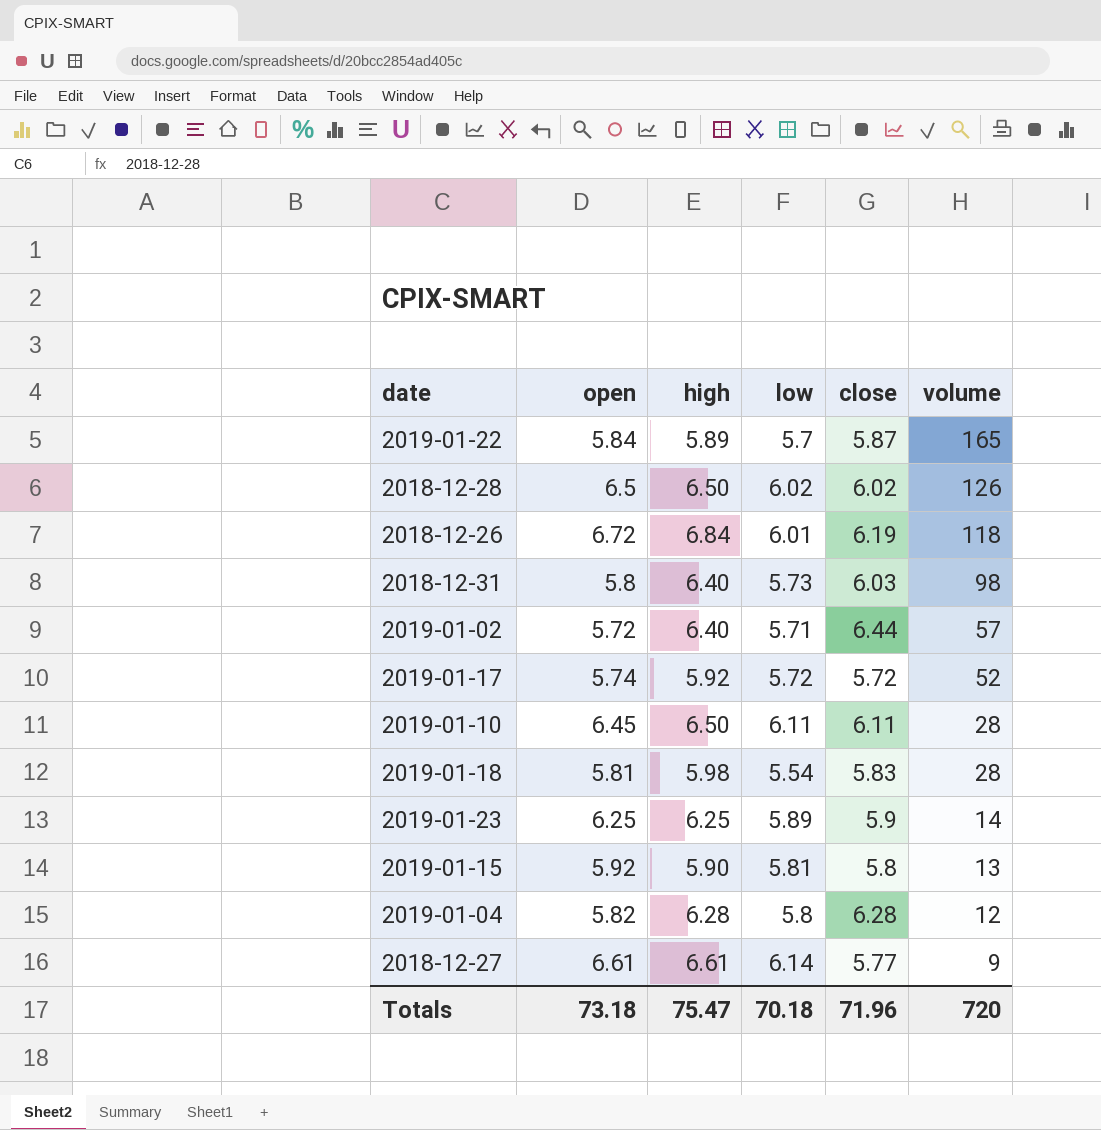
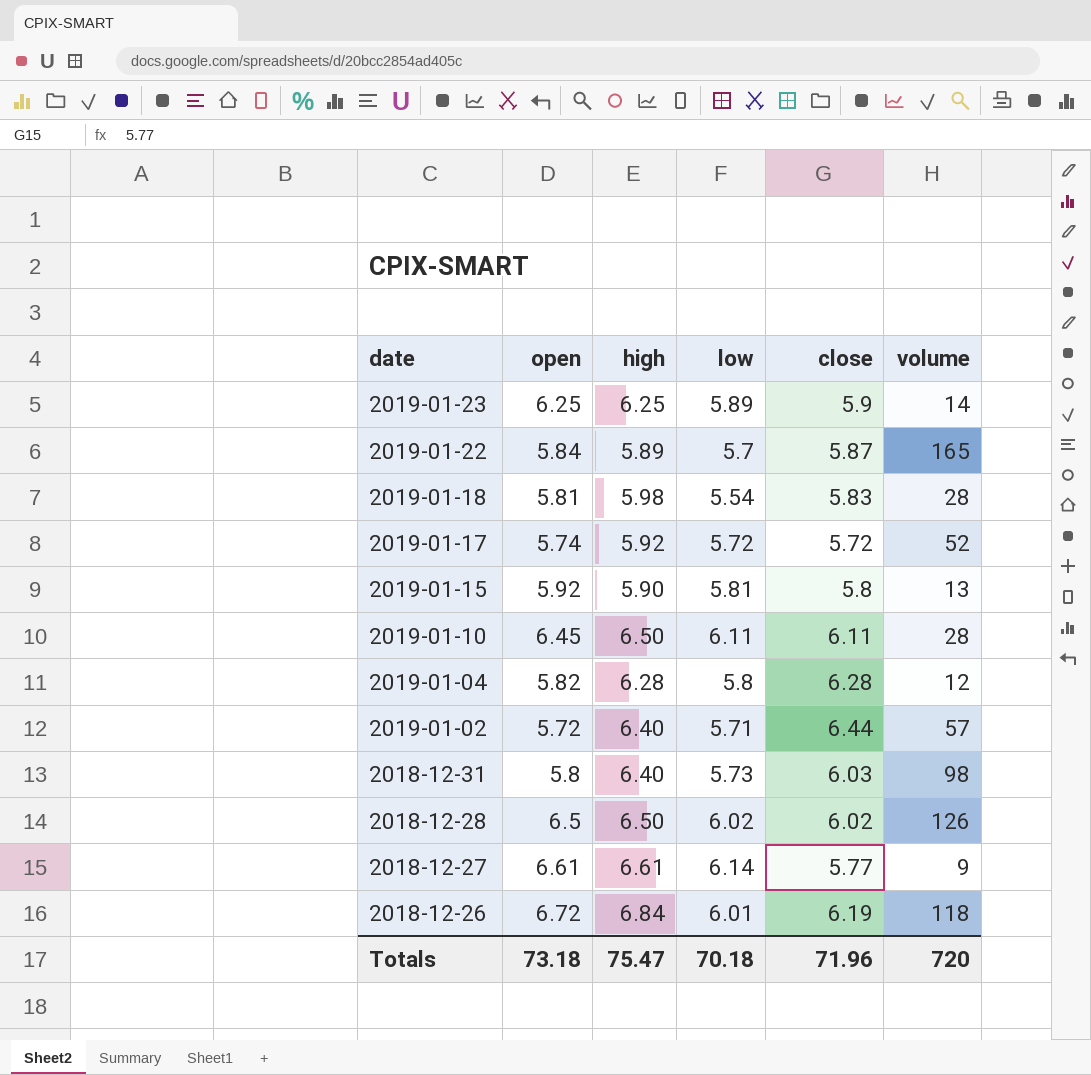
row order: volume descending -> date descending

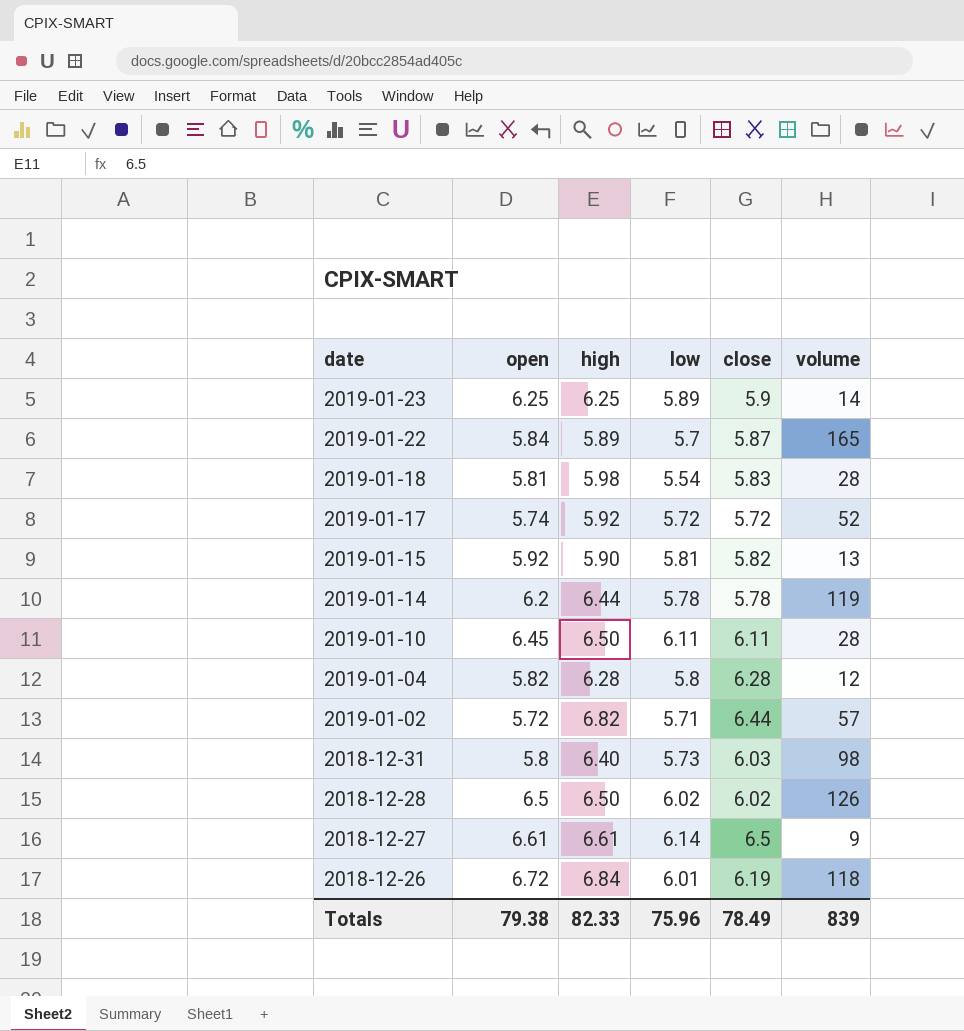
2019-01-15 | close: 5.8 -> 5.82
row 2019-01-14: none -> 6.2 | 6.44 | 5.78 | 5.78 | 119
2019-01-02 | high: 6.40 -> 6.82
2018-12-27 | close: 5.77 -> 6.5
Totals | open: 73.18 -> 79.38
Totals | high: 75.47 -> 82.33
Totals | low: 70.18 -> 75.96
Totals | close: 71.96 -> 78.49
Totals | volume: 720 -> 839

